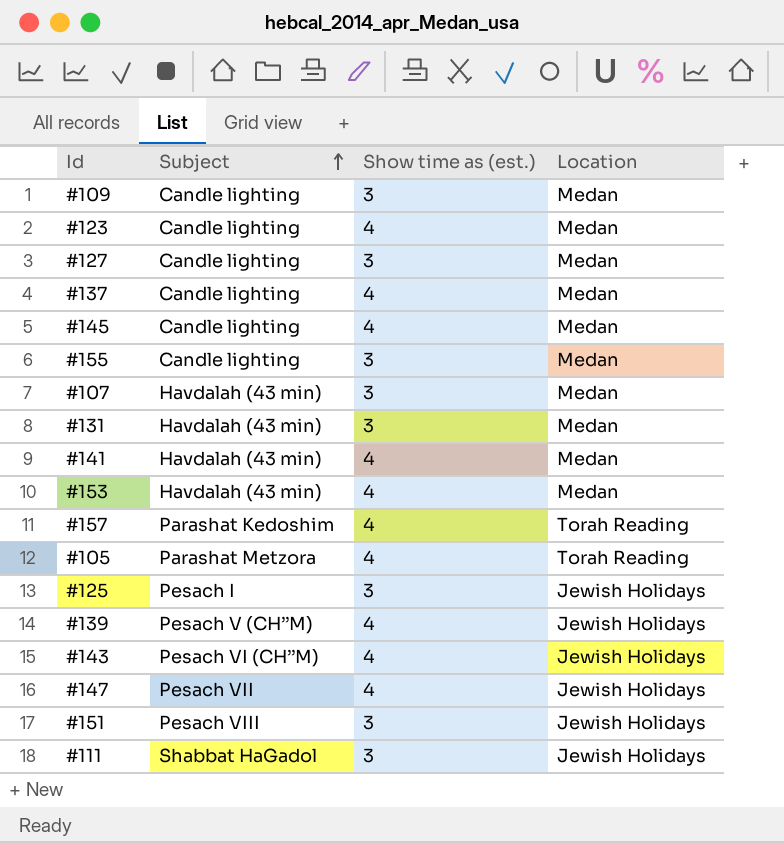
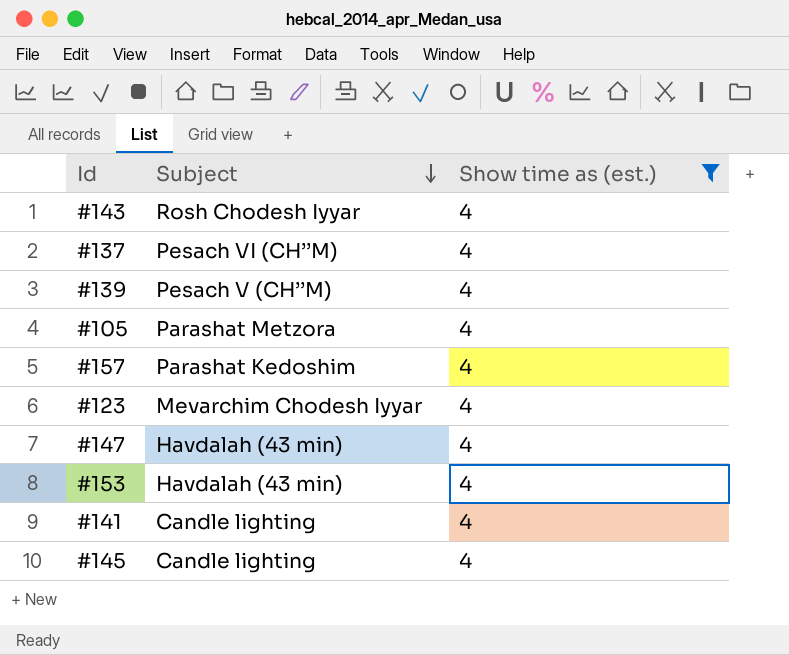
filter: none -> Show time as (est.) = 4
row order: Subject ascending -> Subject descending
column Location | position: 4 -> none
#143 | Subject: Pesach VI (CH’’M) -> Rosh Chodesh Iyyar
#137 | Subject: Candle lighting -> Pesach VI (CH’’M)
#123 | Subject: Candle lighting -> Mevarchim Chodesh Iyyar
#147 | Subject: Pesach VII -> Havdalah (43 min)
#141 | Subject: Havdalah (43 min) -> Candle lighting

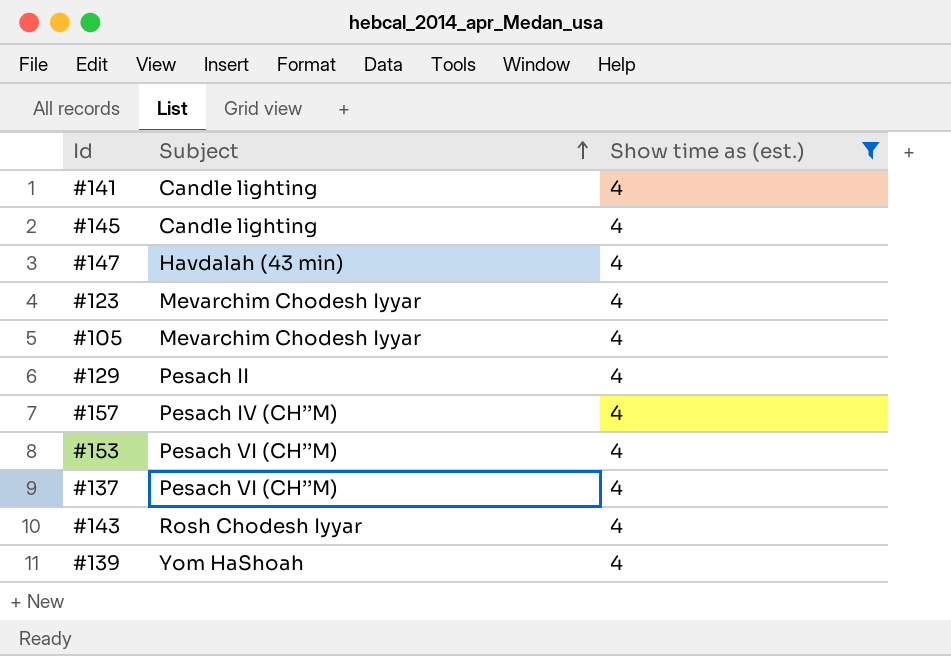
row order: Subject descending -> Subject ascending
#105 | Subject: Parashat Metzora -> Mevarchim Chodesh Iyyar
row #129: none -> Pesach II | 4
#157 | Subject: Parashat Kedoshim -> Pesach IV (CH’’M)
#153 | Subject: Havdalah (43 min) -> Pesach VI (CH’’M)
#139 | Subject: Pesach V (CH’’M) -> Yom HaShoah

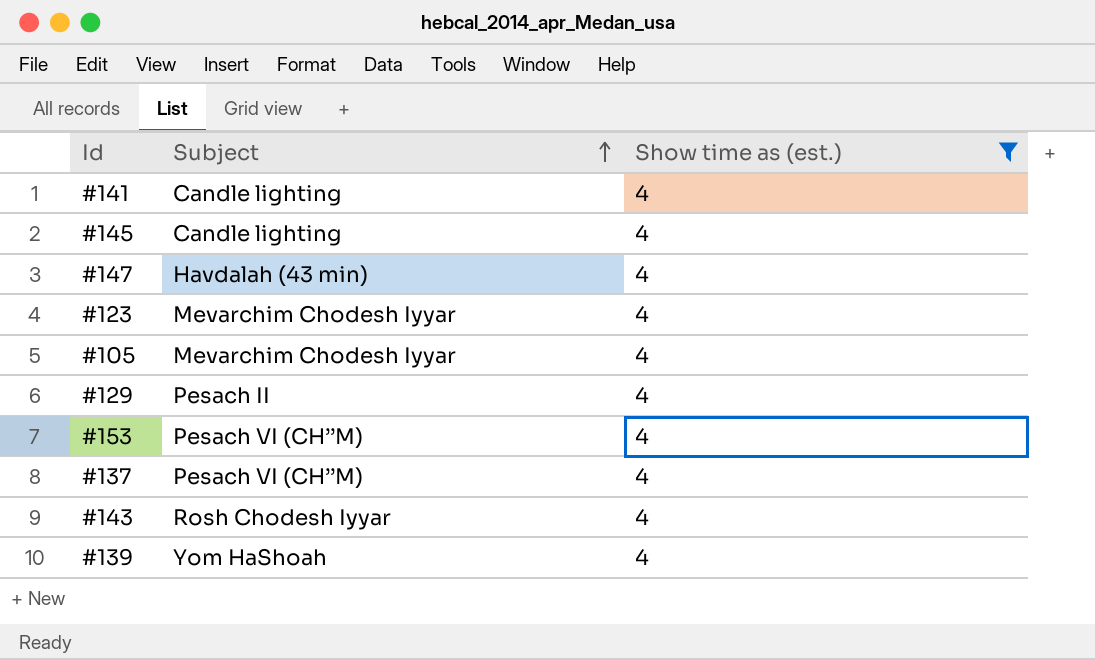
row #157: Pesach IV (CH’’M) | 4 -> none

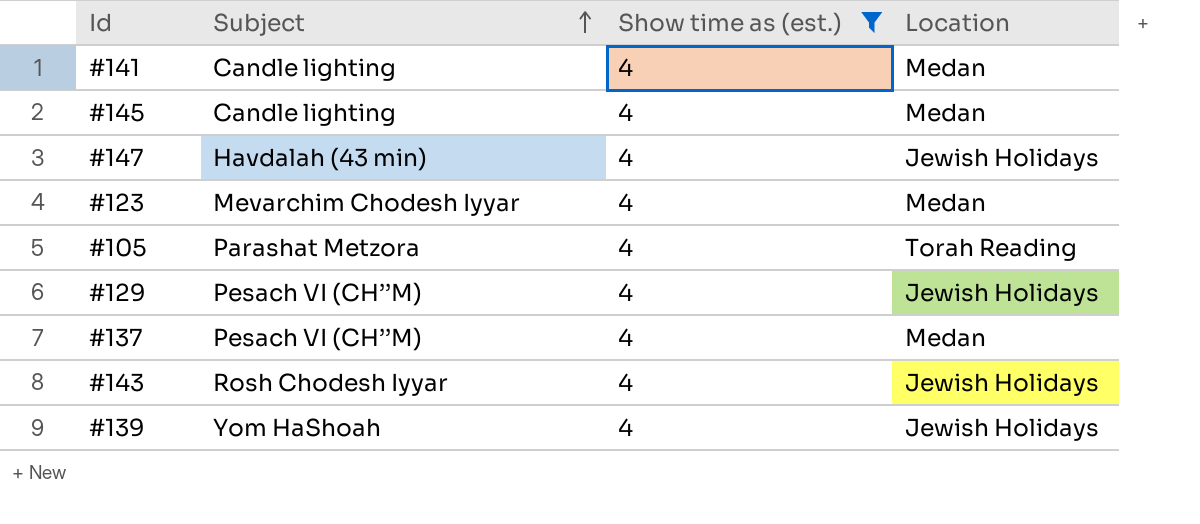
column Location | position: none -> 4
row #153: Pesach VI (CH’’M) | 4 -> none
#105 | Subject: Mevarchim Chodesh Iyyar -> Parashat Metzora
#129 | Subject: Pesach II -> Pesach VI (CH’’M)

